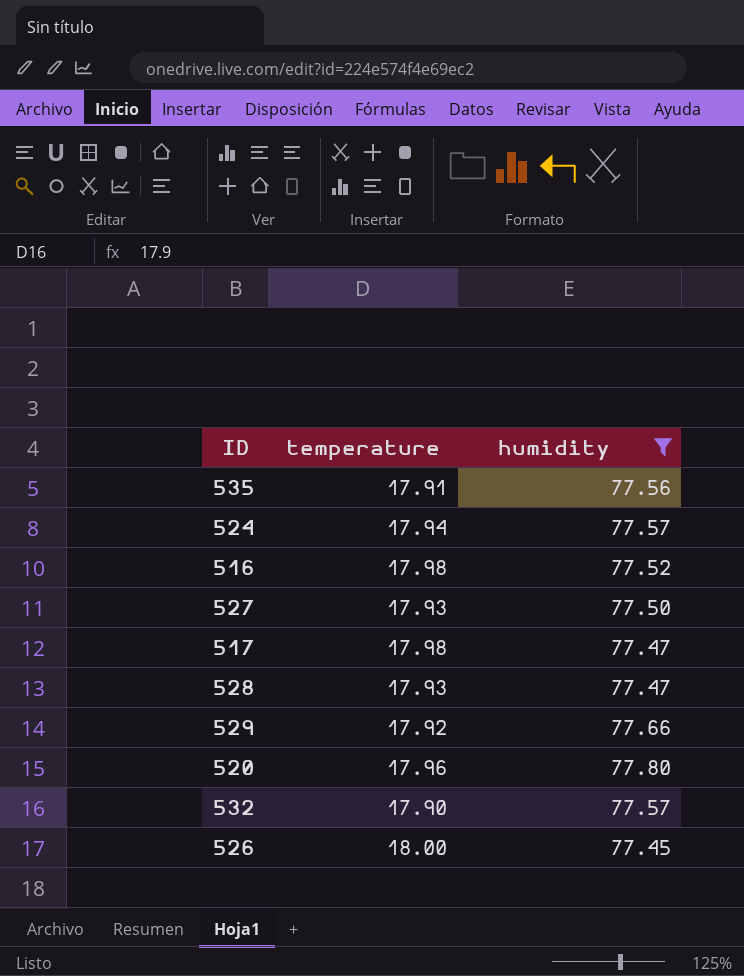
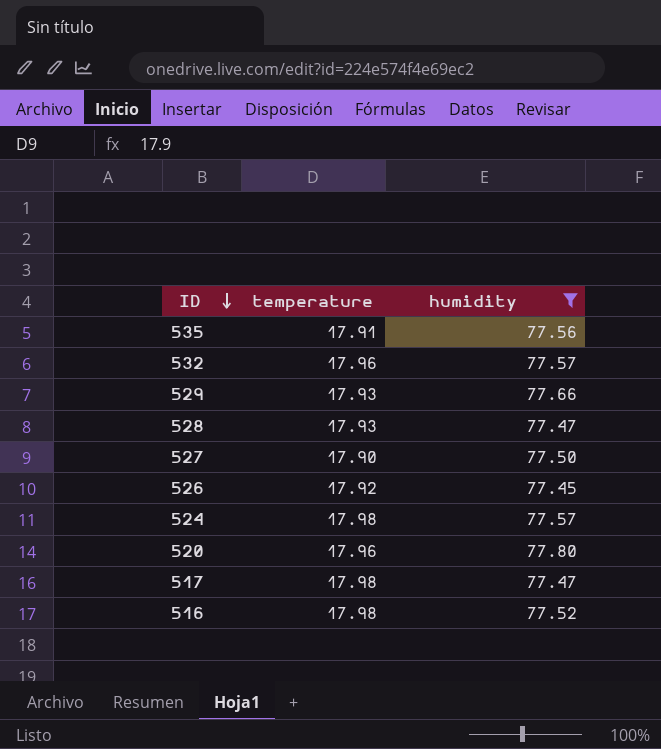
row order: none -> ID descending
532 | temperature: 17.90 -> 17.96
529 | temperature: 17.92 -> 17.93
527 | temperature: 17.93 -> 17.90
526 | temperature: 18.00 -> 17.92
524 | temperature: 17.94 -> 17.98

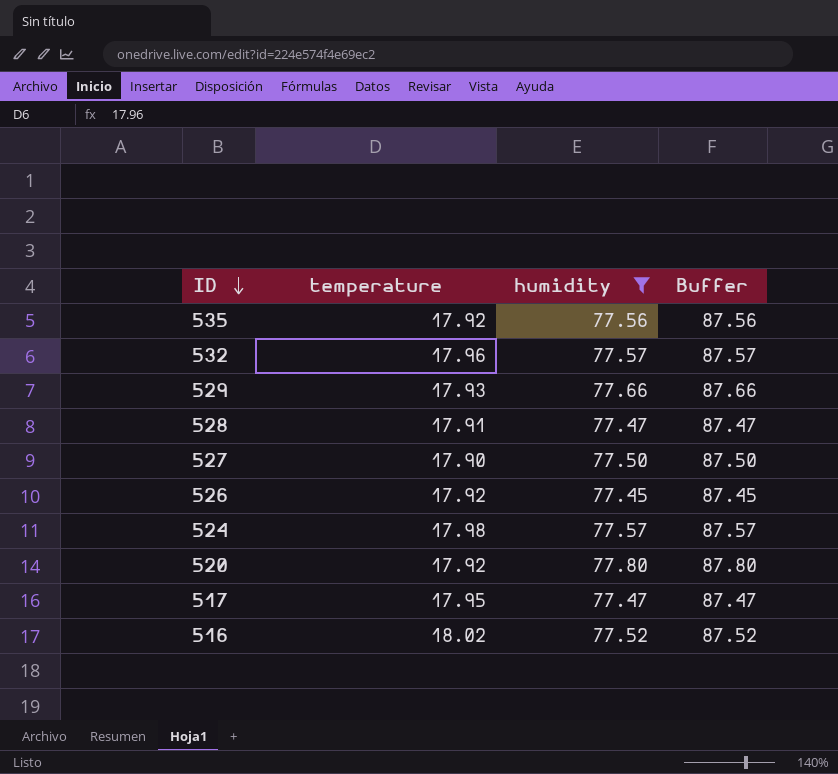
column Buffer | formula: none -> [humidity] + 10
535 | temperature: 17.91 -> 17.92
528 | temperature: 17.93 -> 17.91
520 | temperature: 17.96 -> 17.92
517 | temperature: 17.98 -> 17.95
516 | temperature: 17.98 -> 18.02

